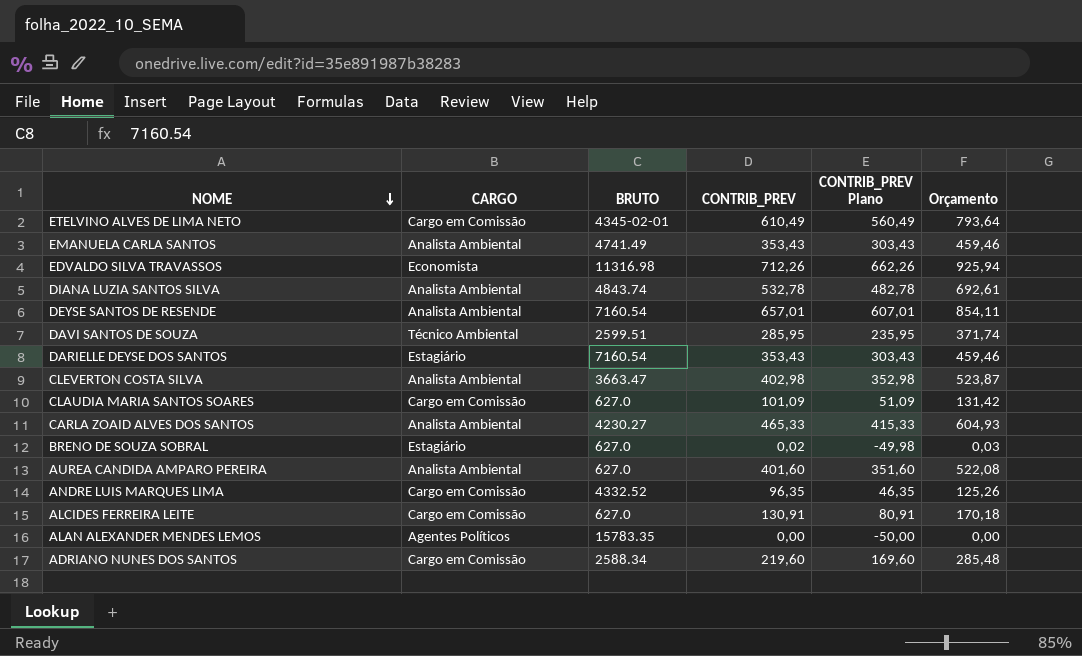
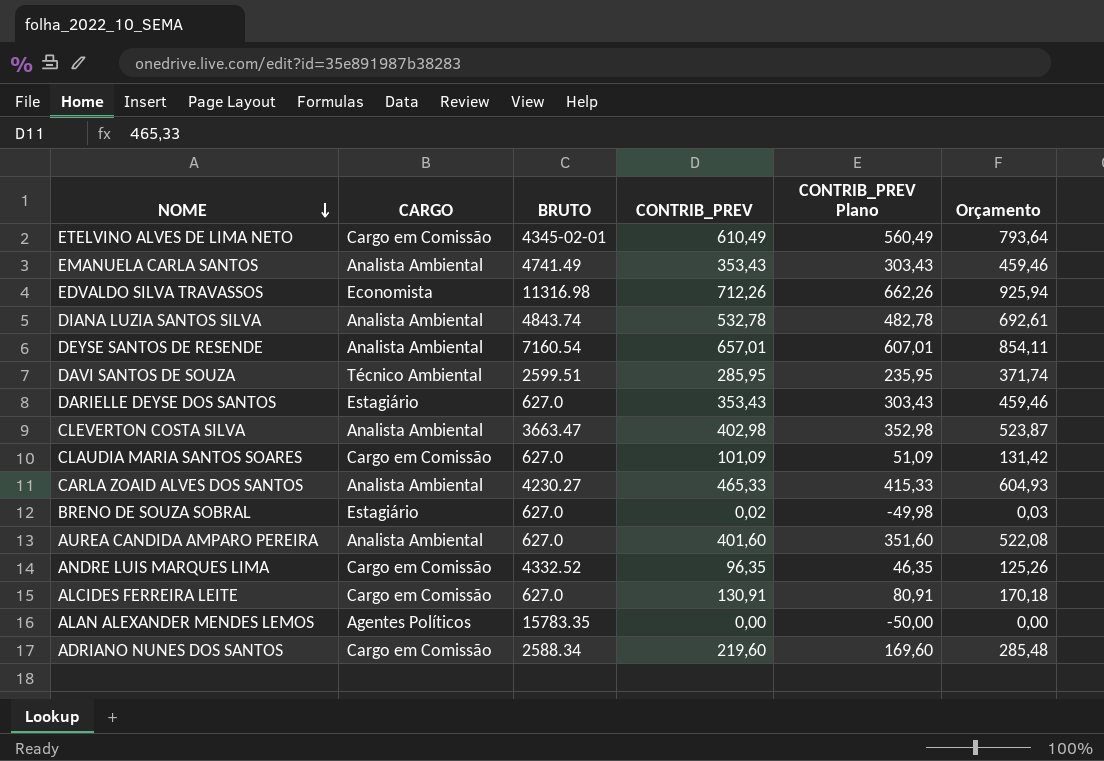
DARIELLE DEYSE DOS SANTOS | BRUTO: 7160.54 -> 627.0

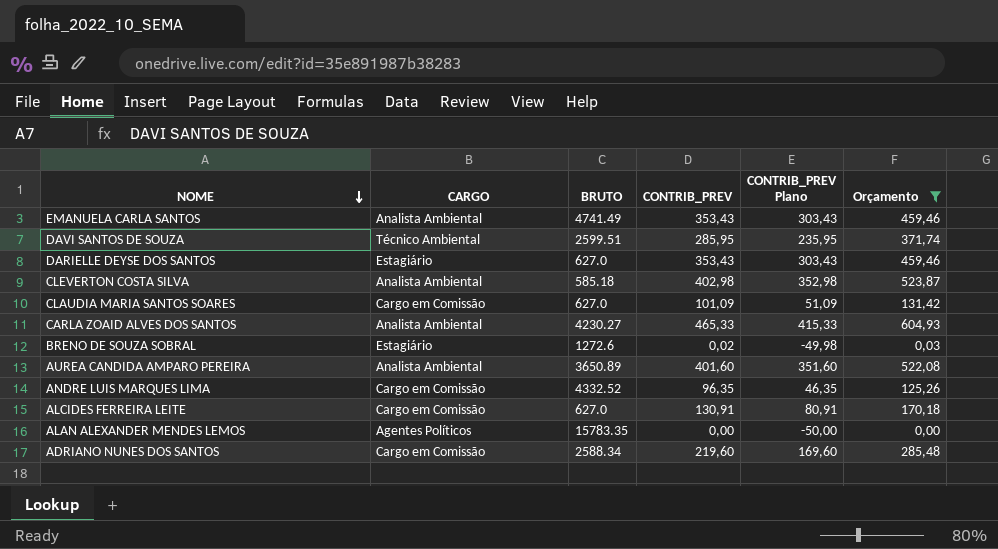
filter: none -> Orçamento <= 604,93
CLEVERTON COSTA SILVA | BRUTO: 3663.47 -> 585.18
BRENO DE SOUZA SOBRAL | BRUTO: 627.0 -> 1272.6
AUREA CANDIDA AMPARO PEREIRA | BRUTO: 627.0 -> 3650.89

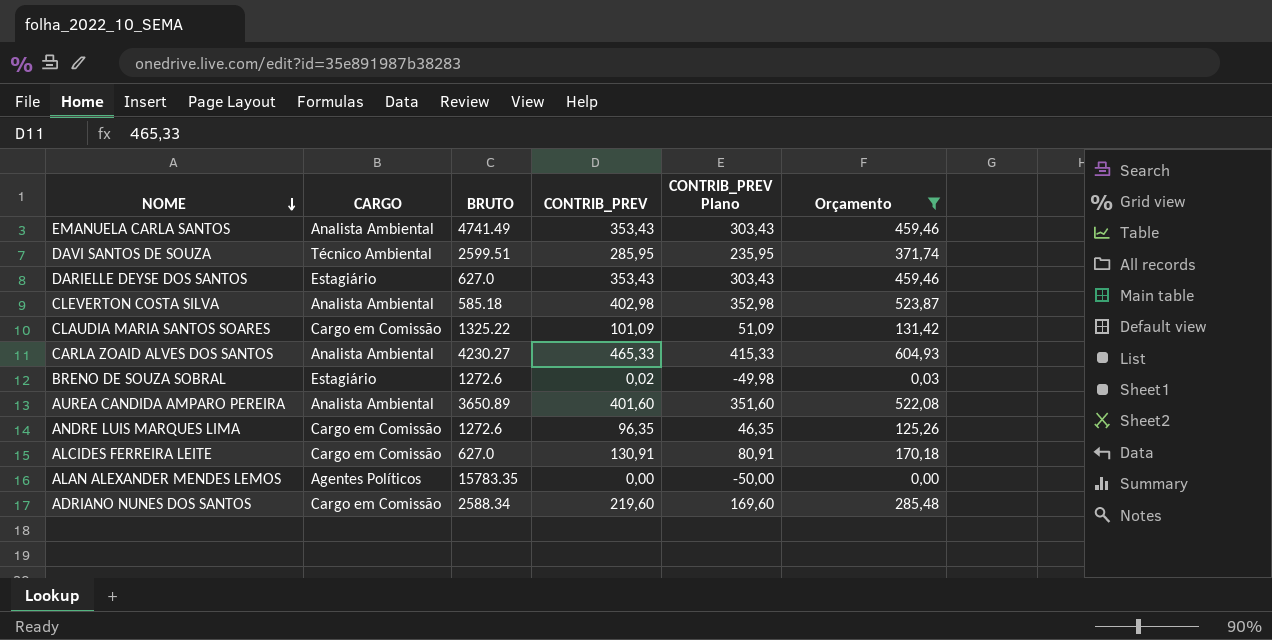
CLAUDIA MARIA SANTOS SOARES | BRUTO: 627.0 -> 1325.22
ANDRE LUIS MARQUES LIMA | BRUTO: 4332.52 -> 1272.6

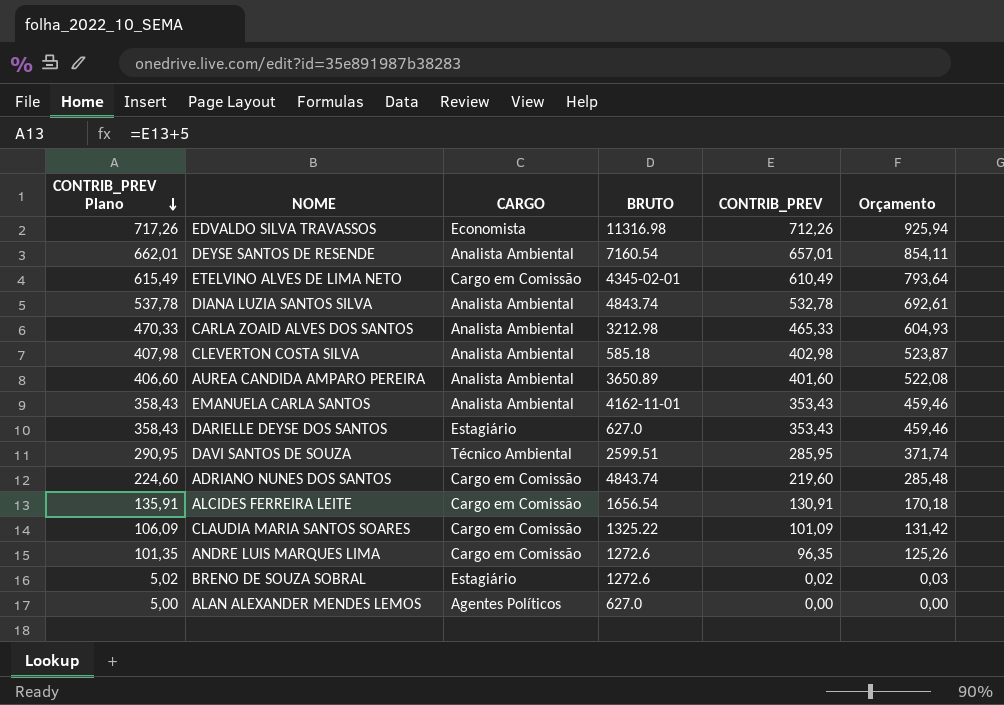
filter: Orçamento <= 604,93 -> none
row order: NOME descending -> CONTRIB_PREV Plano descending
column CONTRIB_PREV Plano | formula: [CONTRIB_PREV] - 50 -> [CONTRIB_PREV] + 5
column CONTRIB_PREV Plano | position: 5 -> 1
CARLA ZOAID ALVES DOS SANTOS | BRUTO: 4230.27 -> 3212.98
EMANUELA CARLA SANTOS | BRUTO: 4741.49 -> 4162-11-01
ADRIANO NUNES DOS SANTOS | BRUTO: 2588.34 -> 4843.74
ALCIDES FERREIRA LEITE | BRUTO: 627.0 -> 1656.54
ALAN ALEXANDER MENDES LEMOS | BRUTO: 15783.35 -> 627.0

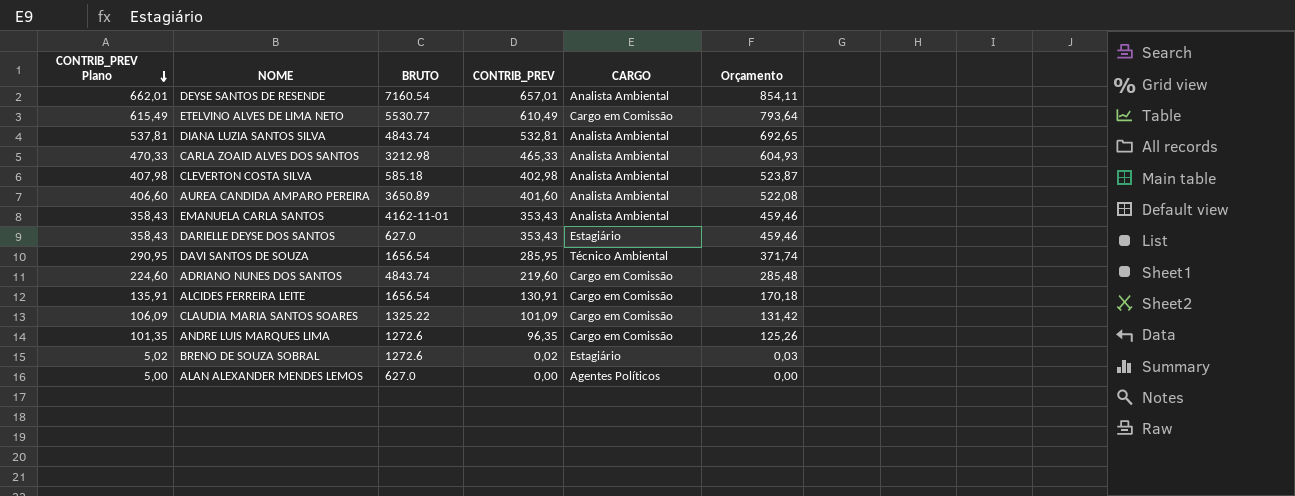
column CARGO | position: 3 -> 5
row EDVALDO SILVA TRAVASSOS: 717,26 | Economista | 11316.98 | 712,26 | 925,94 -> none
ETELVINO ALVES DE LIMA NETO | BRUTO: 4345-02-01 -> 5530.77
DIANA LUZIA SANTOS SILVA | CONTRIB_PREV Plano: 537,78 -> 537,81
DIANA LUZIA SANTOS SILVA | CONTRIB_PREV: 532,78 -> 532,81
DIANA LUZIA SANTOS SILVA | Orçamento: 692,61 -> 692,65
DAVI SANTOS DE SOUZA | BRUTO: 2599.51 -> 1656.54

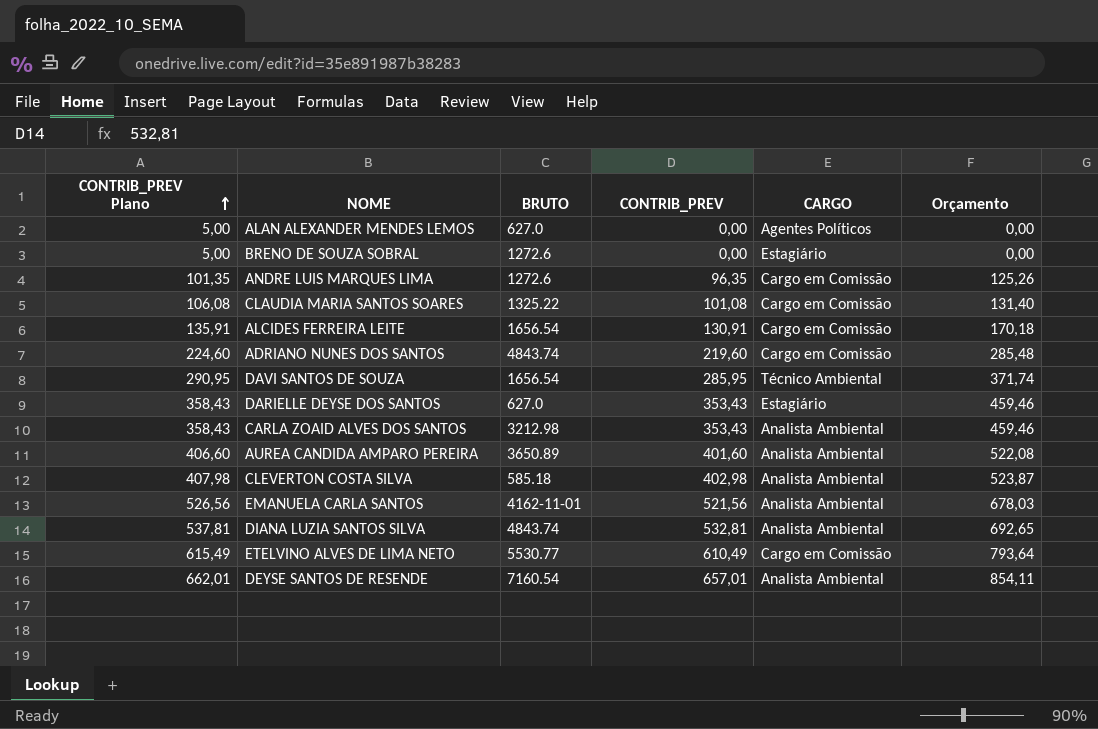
row order: CONTRIB_PREV Plano descending -> CONTRIB_PREV Plano ascending
BRENO DE SOUZA SOBRAL | CONTRIB_PREV Plano: 5,02 -> 5,00
BRENO DE SOUZA SOBRAL | CONTRIB_PREV: 0,02 -> 0,00
BRENO DE SOUZA SOBRAL | Orçamento: 0,03 -> 0,00
CLAUDIA MARIA SANTOS SOARES | CONTRIB_PREV Plano: 106,09 -> 106,08
CLAUDIA MARIA SANTOS SOARES | CONTRIB_PREV: 101,09 -> 101,08
CLAUDIA MARIA SANTOS SOARES | Orçamento: 131,42 -> 131,40
CARLA ZOAID ALVES DOS SANTOS | CONTRIB_PREV Plano: 470,33 -> 358,43
CARLA ZOAID ALVES DOS SANTOS | CONTRIB_PREV: 465,33 -> 353,43
CARLA ZOAID ALVES DOS SANTOS | Orçamento: 604,93 -> 459,46
EMANUELA CARLA SANTOS | CONTRIB_PREV Plano: 358,43 -> 526,56
EMANUELA CARLA SANTOS | CONTRIB_PREV: 353,43 -> 521,56
EMANUELA CARLA SANTOS | Orçamento: 459,46 -> 678,03

